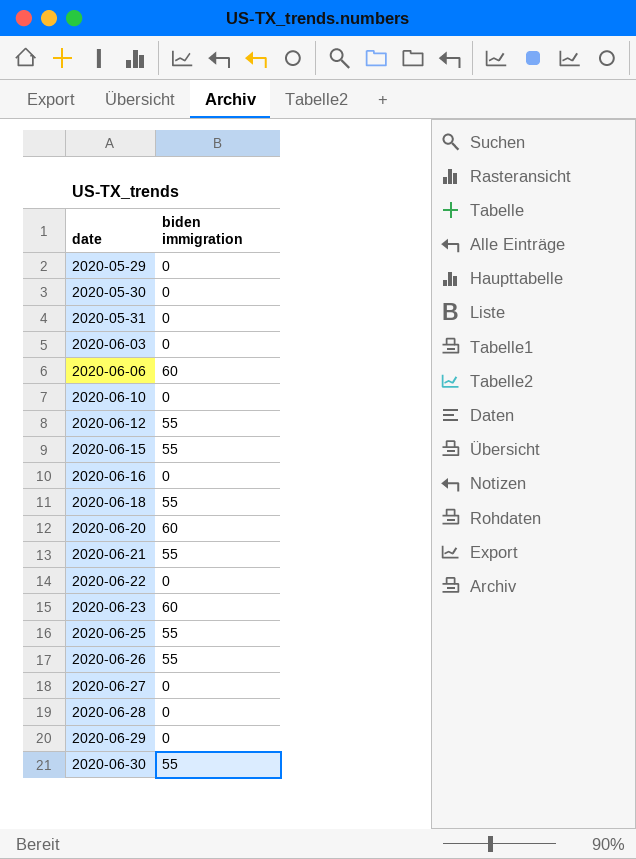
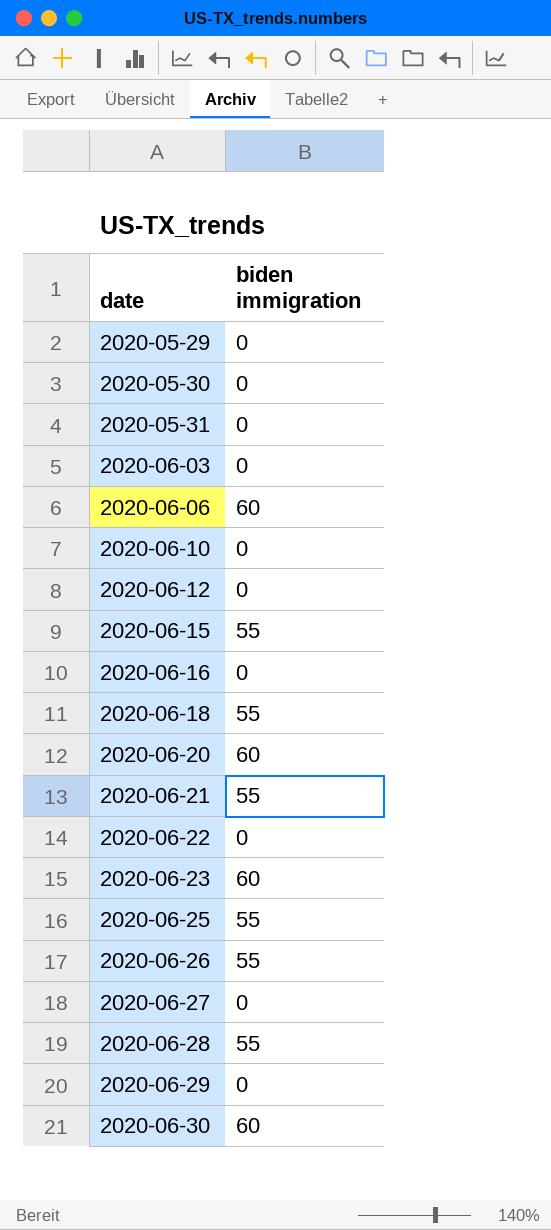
2020-06-12 | biden immigration: 55 -> 0
2020-06-28 | biden immigration: 0 -> 55
2020-06-30 | biden immigration: 55 -> 60

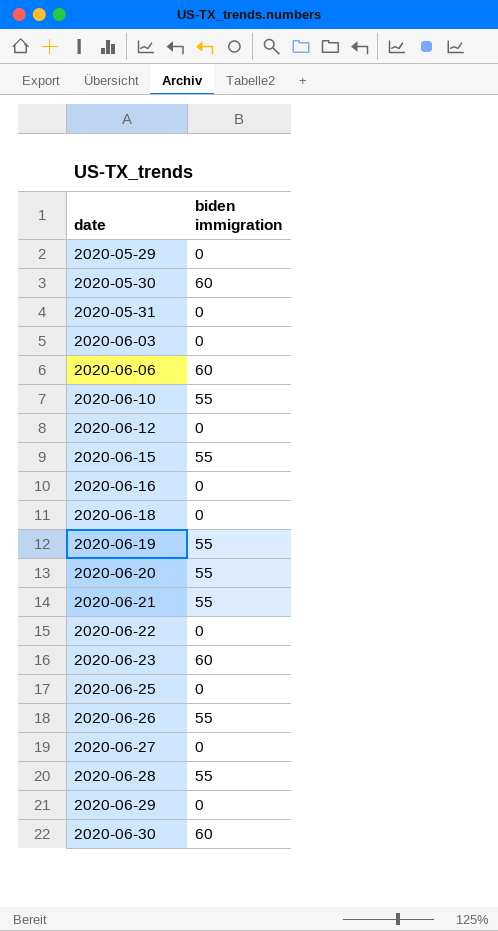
2020-05-30 | biden immigration: 0 -> 60
2020-06-10 | biden immigration: 0 -> 55
2020-06-18 | biden immigration: 55 -> 0
row 2020-06-19: none -> 55
2020-06-20 | biden immigration: 60 -> 55
2020-06-25 | biden immigration: 55 -> 0

